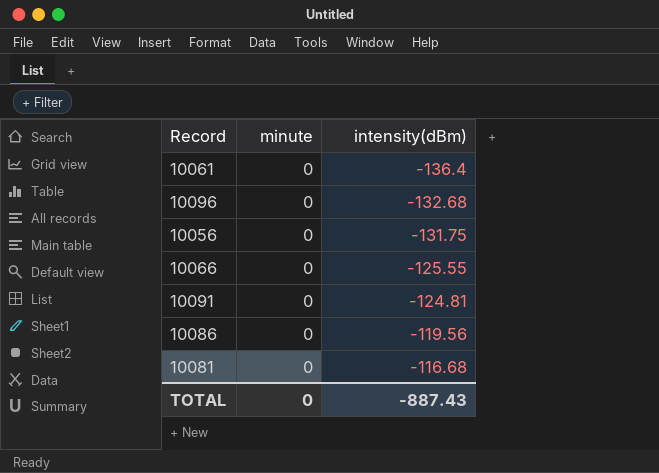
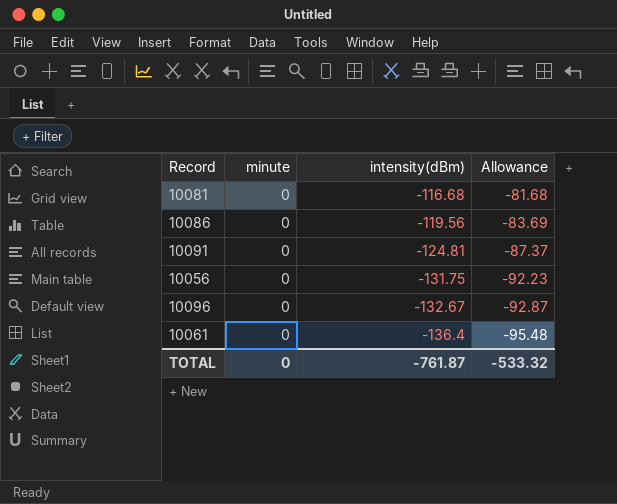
row order: intensity(dBm) ascending -> intensity(dBm) descending
column Allowance | formula: none -> [intensity(dBm)] * 0.7
row 10066: 0 | -125.55 -> none
10096 | intensity(dBm): -132.68 -> -132.67
TOTAL | intensity(dBm): -887.43 -> -761.87

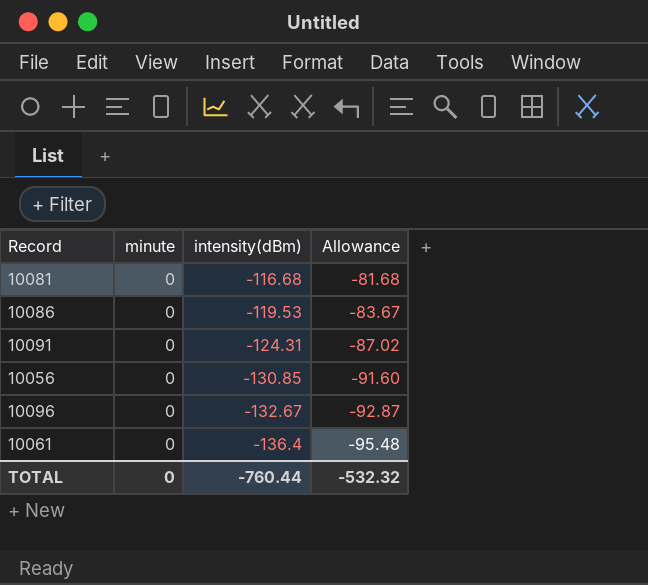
10086 | intensity(dBm): -119.56 -> -119.53
10086 | Allowance: -83.69 -> -83.67
10091 | intensity(dBm): -124.81 -> -124.31
10091 | Allowance: -87.37 -> -87.02
10056 | intensity(dBm): -131.75 -> -130.85
10056 | Allowance: -92.23 -> -91.60
TOTAL | intensity(dBm): -761.87 -> -760.44
TOTAL | Allowance: -533.32 -> -532.32

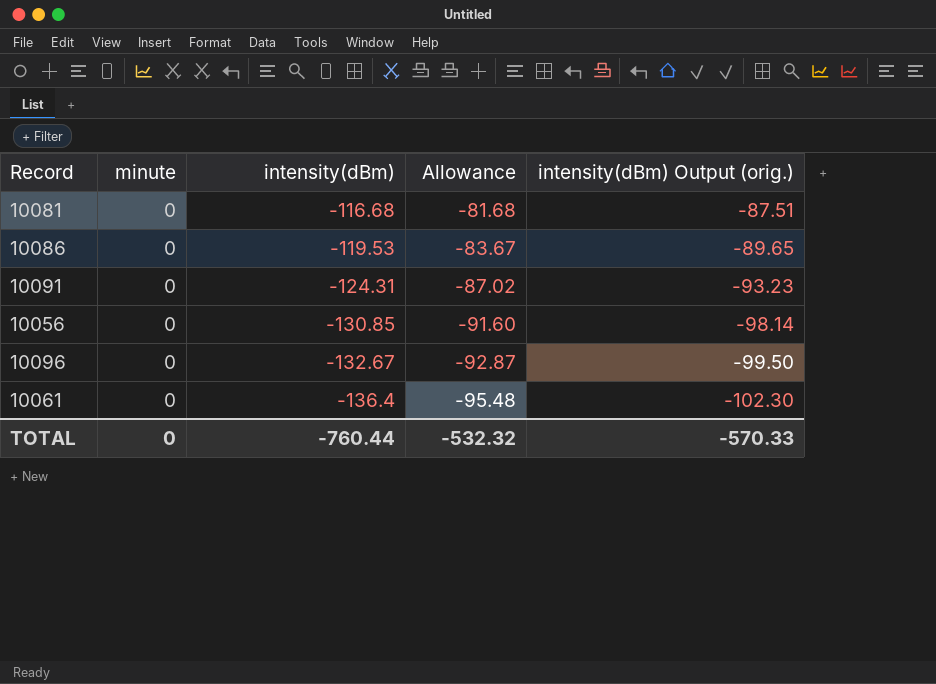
column intensity(dBm) Output (orig.) | formula: none -> [intensity(dBm)] * 0.75

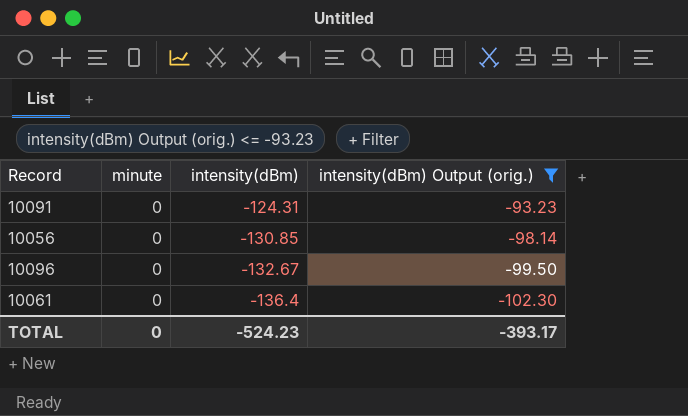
filter: none -> intensity(dBm) Output (orig.) <= -93.23
column Allowance | formula: [intensity(dBm)] * 0.7 -> none
TOTAL | intensity(dBm): -760.44 -> -524.23
TOTAL | intensity(dBm) Output (orig.): -570.33 -> -393.17

